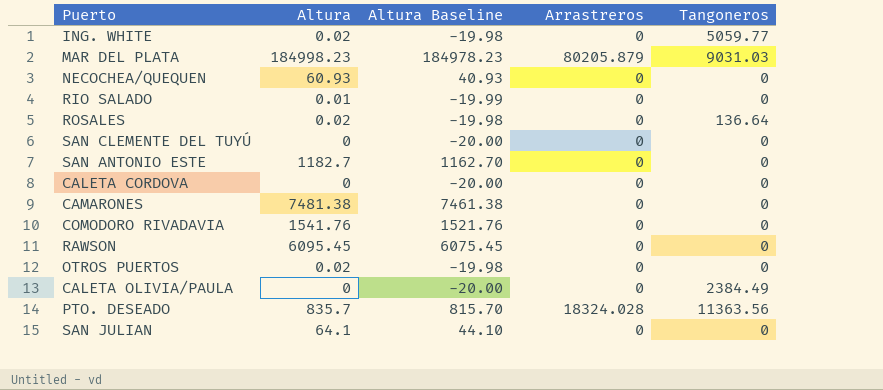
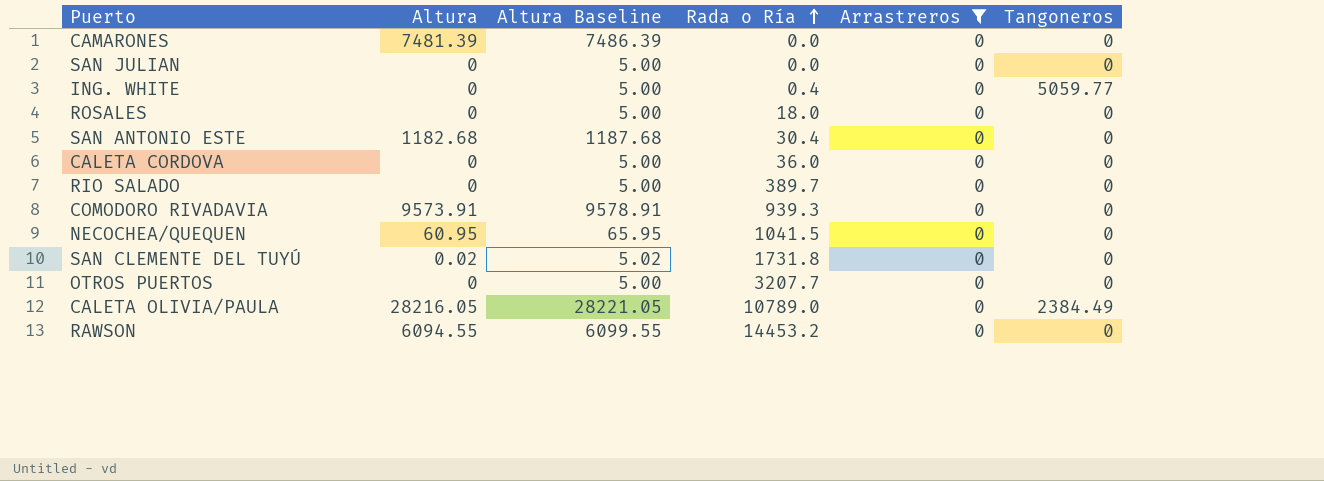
filter: none -> Arrastreros = 0
row order: none -> Rada o Ría ascending
column Altura Baseline | formula: [Altura] - 20 -> [Altura] + 5
column Rada o Ría | position: none -> 4
CAMARONES | Altura: 7481.38 -> 7481.39
SAN JULIAN | Altura: 64.1 -> 0
ING. WHITE | Altura: 0.02 -> 0
ROSALES | Altura: 0.02 -> 0
ROSALES | Tangoneros: 136.64 -> 0
SAN ANTONIO ESTE | Altura: 1182.7 -> 1182.68
RIO SALADO | Altura: 0.01 -> 0
COMODORO RIVADAVIA | Altura: 1541.76 -> 9573.91
NECOCHEA/QUEQUEN | Altura: 60.93 -> 60.95
SAN CLEMENTE DEL TUYÚ | Altura: 0 -> 0.02
OTROS PUERTOS | Altura: 0.02 -> 0
CALETA OLIVIA/PAULA | Altura: 0 -> 28216.05
RAWSON | Altura: 6095.45 -> 6094.55

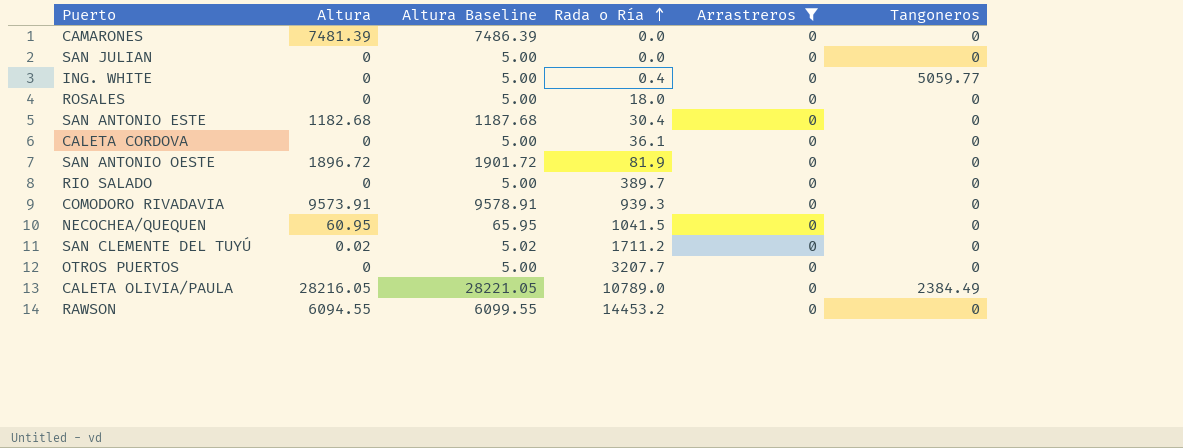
CALETA CORDOVA | Rada o Ría: 36.0 -> 36.1
row SAN ANTONIO OESTE: none -> 1896.72 | 1901.72 | 81.9 | 0 | 0
SAN CLEMENTE DEL TUYÚ | Rada o Ría: 1731.8 -> 1711.2

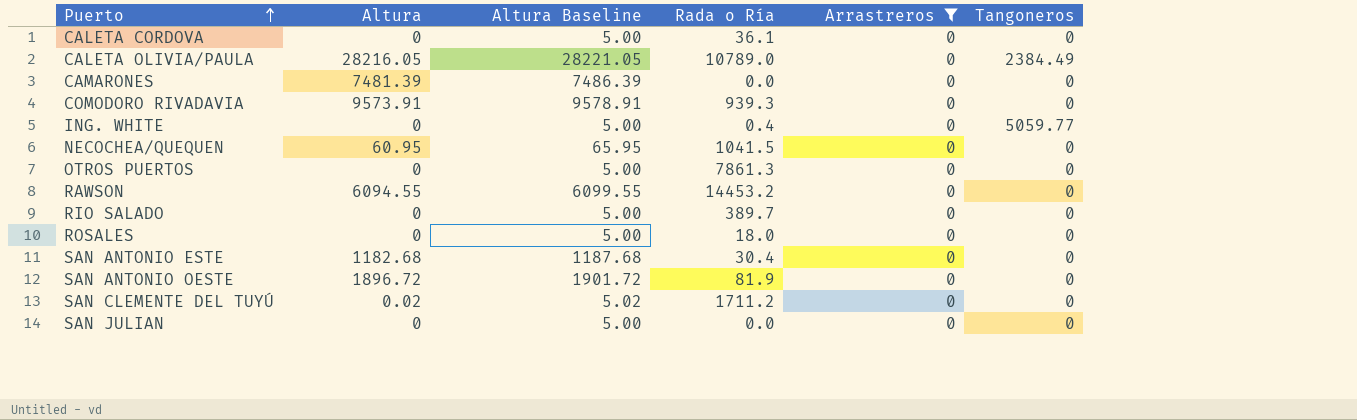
row order: Rada o Ría ascending -> Puerto ascending
OTROS PUERTOS | Rada o Ría: 3207.7 -> 7861.3

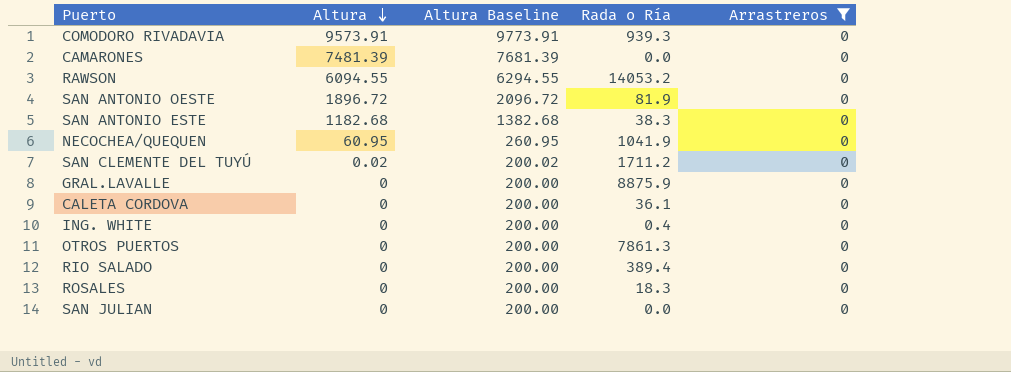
row order: Puerto ascending -> Altura descending
column Tangoneros | position: 6 -> none
column Altura Baseline | formula: [Altura] + 5 -> [Altura] + 200
row CALETA OLIVIA/PAULA: 28216.05 | 28221.05 | 10789.0 | 0 | 2384.49 -> none
RAWSON | Rada o Ría: 14453.2 -> 14053.2
SAN ANTONIO ESTE | Rada o Ría: 30.4 -> 38.3
NECOCHEA/QUEQUEN | Rada o Ría: 1041.5 -> 1041.9
row GRAL.LAVALLE: none -> 0 | 200.00 | 8875.9 | 0
RIO SALADO | Rada o Ría: 389.7 -> 389.4
ROSALES | Rada o Ría: 18.0 -> 18.3

